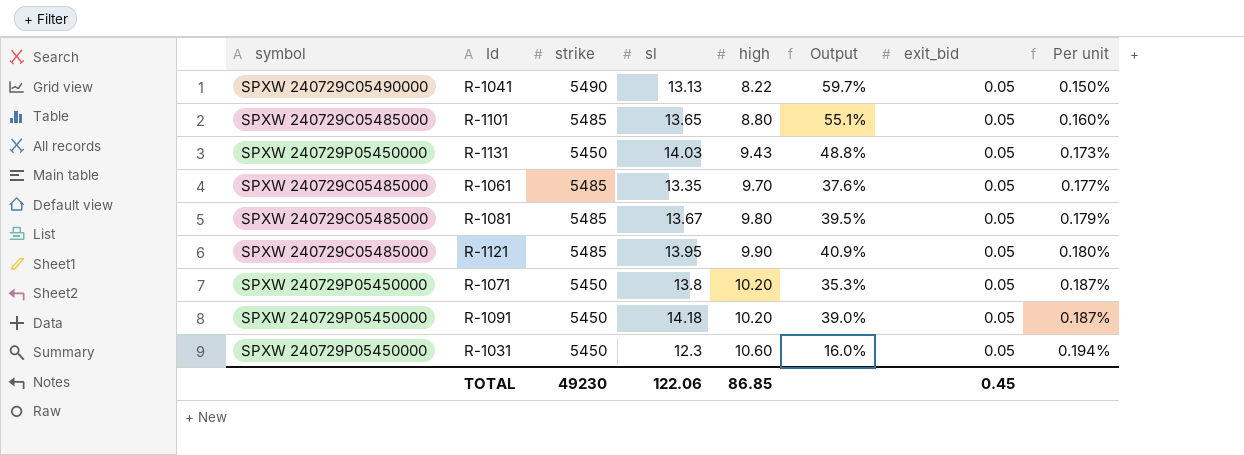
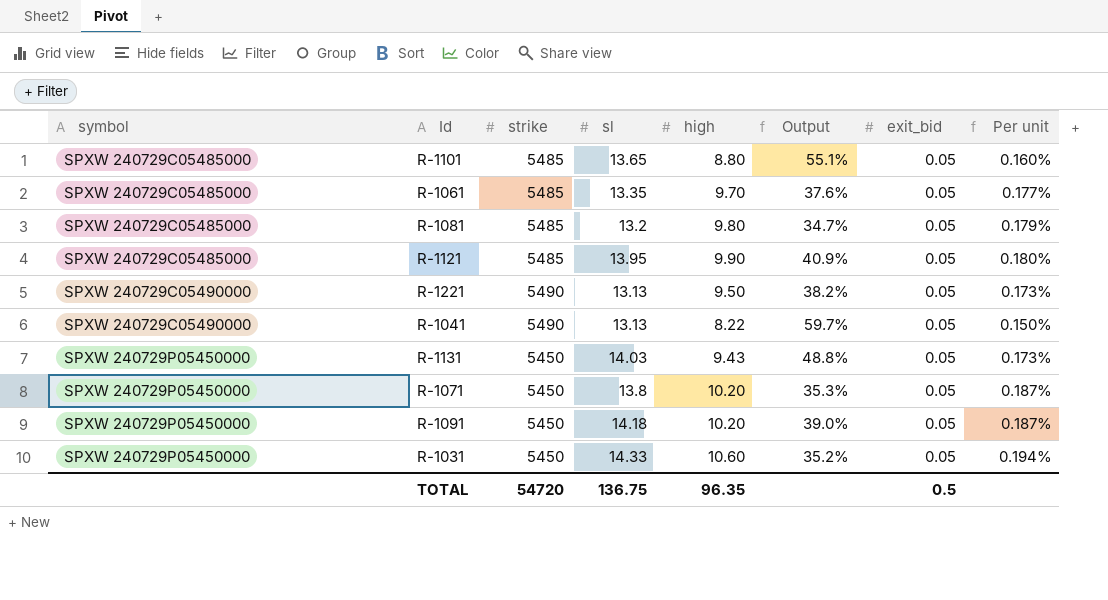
row order: high ascending -> symbol ascending
R-1081 | sl: 13.67 -> 13.2
R-1081 | Output: 39.5% -> 34.7%
row R-1221: none -> SPXW 240729C05490000 | 5490 | 13.13 | 9.50 | 38.2% | 0.05 | 0.173%
R-1031 | sl: 12.3 -> 14.33
R-1031 | Output: 16.0% -> 35.2%
TOTAL | strike: 49230 -> 54720
TOTAL | sl: 122.06 -> 136.75
TOTAL | high: 86.85 -> 96.35
TOTAL | exit_bid: 0.45 -> 0.5

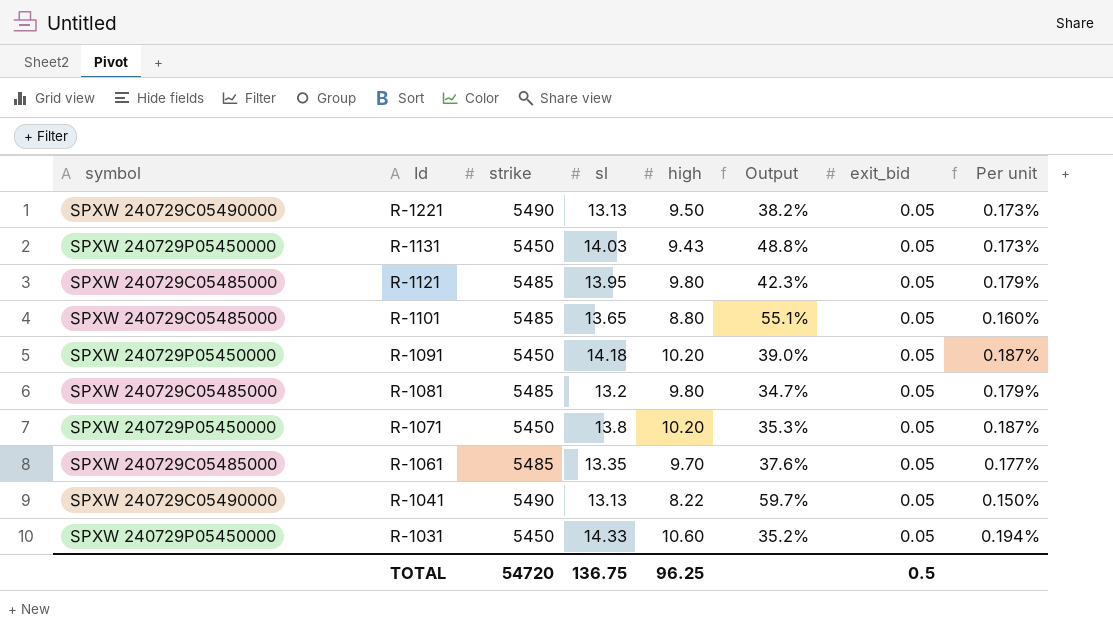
row order: symbol ascending -> Id descending
R-1121 | high: 9.90 -> 9.80
R-1121 | Output: 40.9% -> 42.3%
R-1121 | Per unit: 0.180% -> 0.179%
TOTAL | high: 96.35 -> 96.25

